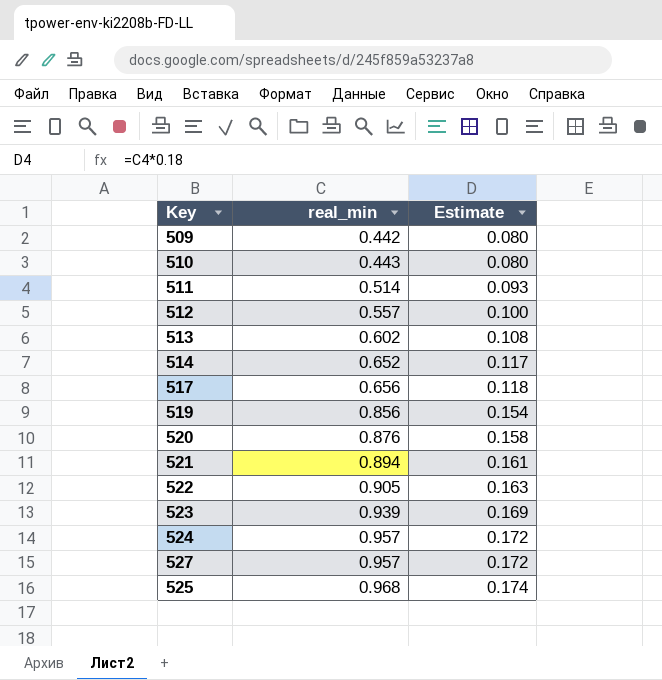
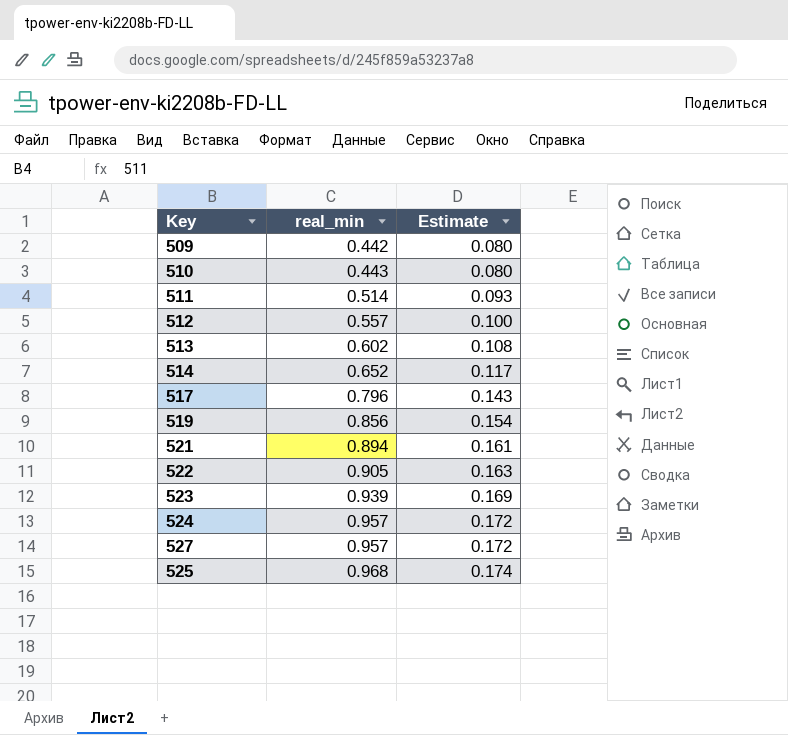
row 520: 0.876 | 0.158 -> none
517 | real_min: 0.656 -> 0.796
517 | Estimate: 0.118 -> 0.143

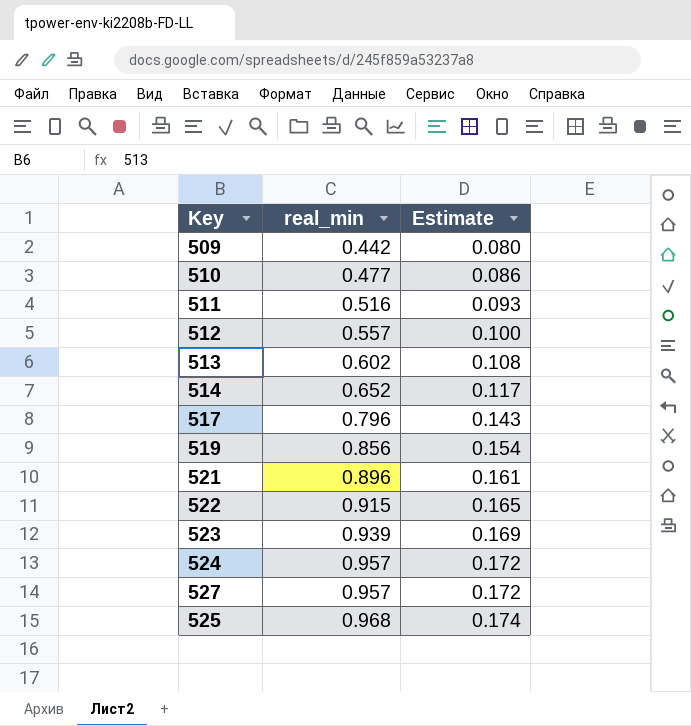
510 | real_min: 0.443 -> 0.477
510 | Estimate: 0.080 -> 0.086
511 | real_min: 0.514 -> 0.516
521 | real_min: 0.894 -> 0.896
522 | real_min: 0.905 -> 0.915
522 | Estimate: 0.163 -> 0.165

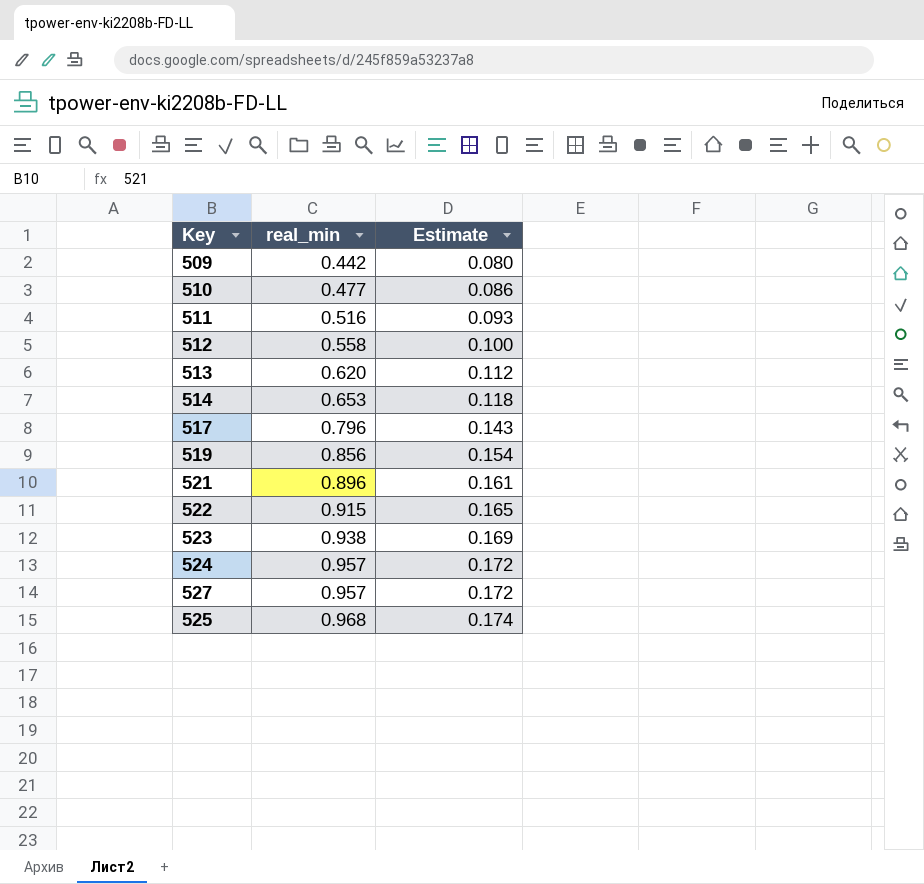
512 | real_min: 0.557 -> 0.558
513 | real_min: 0.602 -> 0.620
513 | Estimate: 0.108 -> 0.112
514 | real_min: 0.652 -> 0.653
514 | Estimate: 0.117 -> 0.118
523 | real_min: 0.939 -> 0.938

